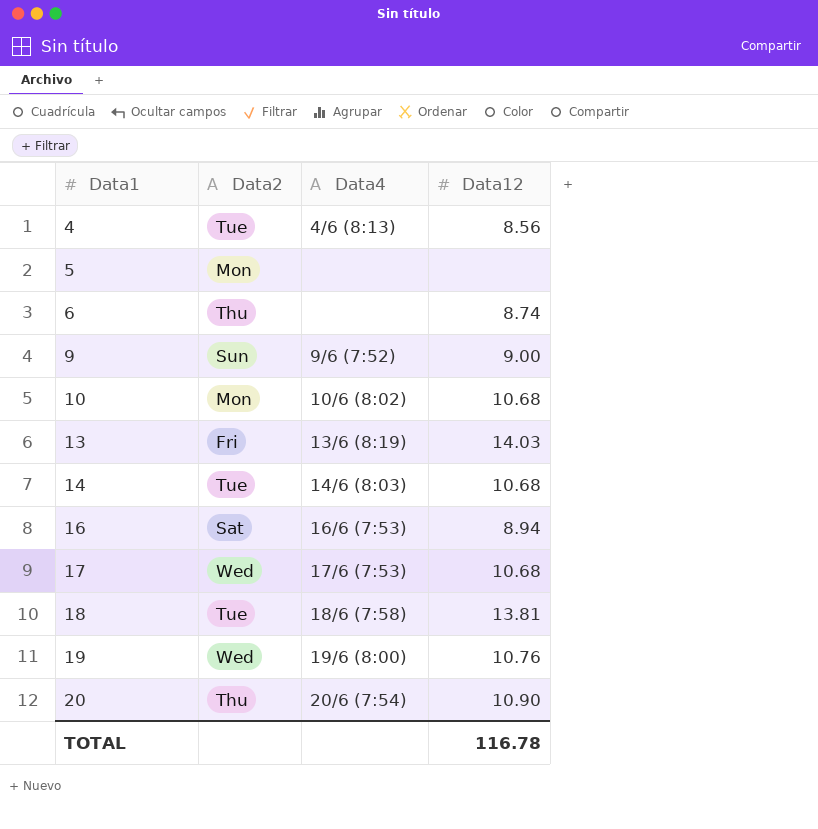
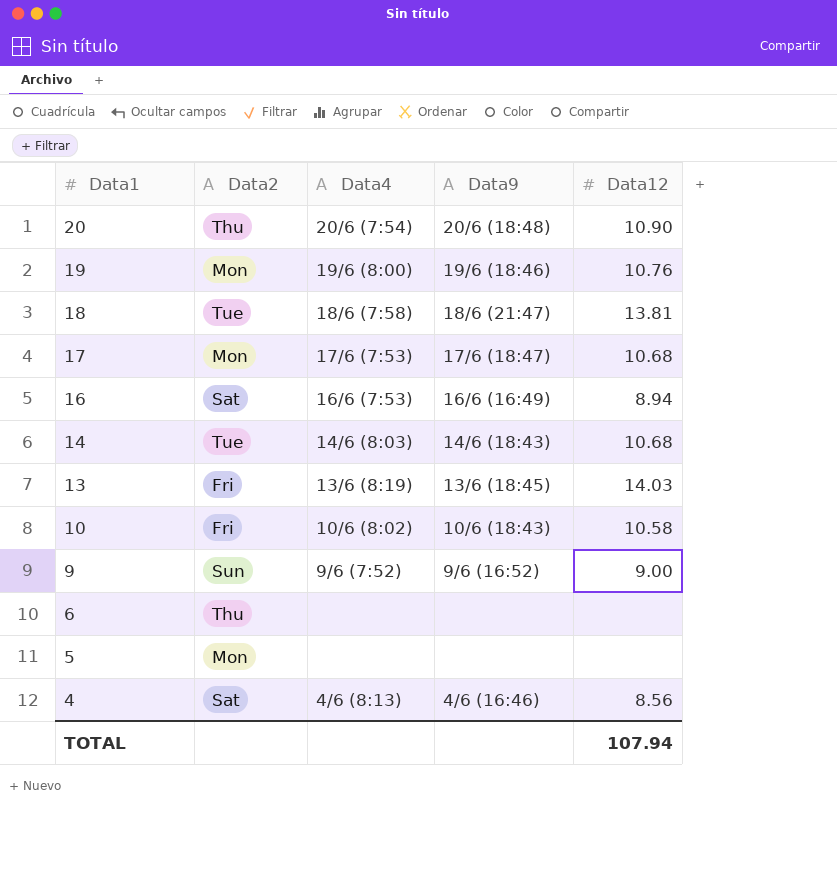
row order: Data1 ascending -> Data1 descending
column Data9 | position: none -> 4
19 | Data2: Wed -> Mon
17 | Data2: Wed -> Mon
10 | Data2: Mon -> Fri
10 | Data12: 10.68 -> 10.58
6 | Data12: 8.74 -> none
4 | Data2: Tue -> Sat
TOTAL | Data12: 116.78 -> 107.94

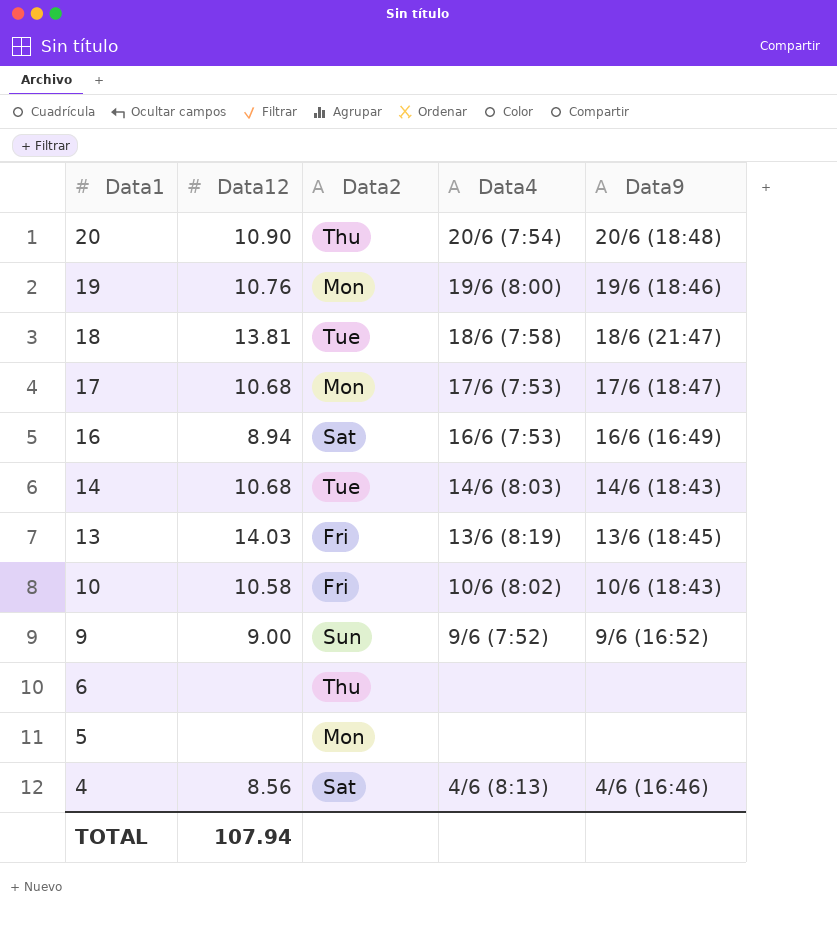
column Data12 | position: 5 -> 2

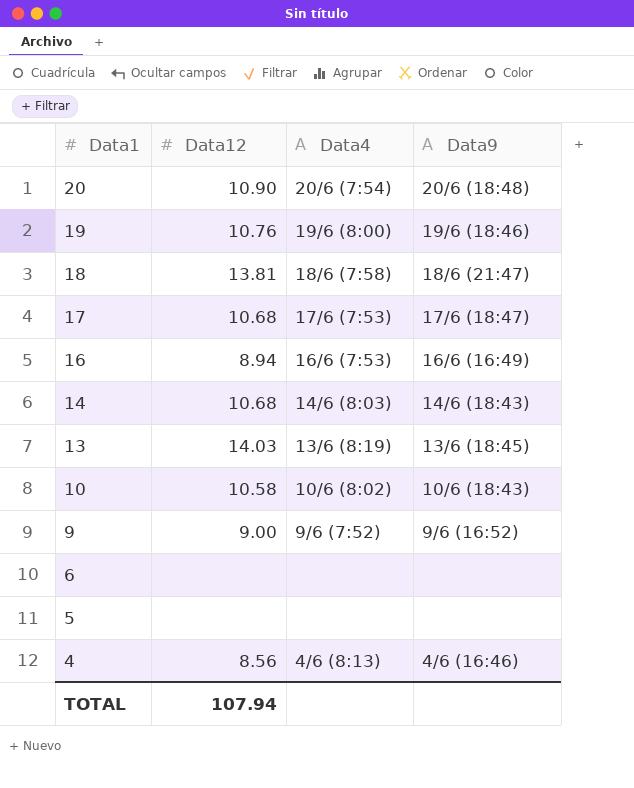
column Data2 | position: 3 -> none

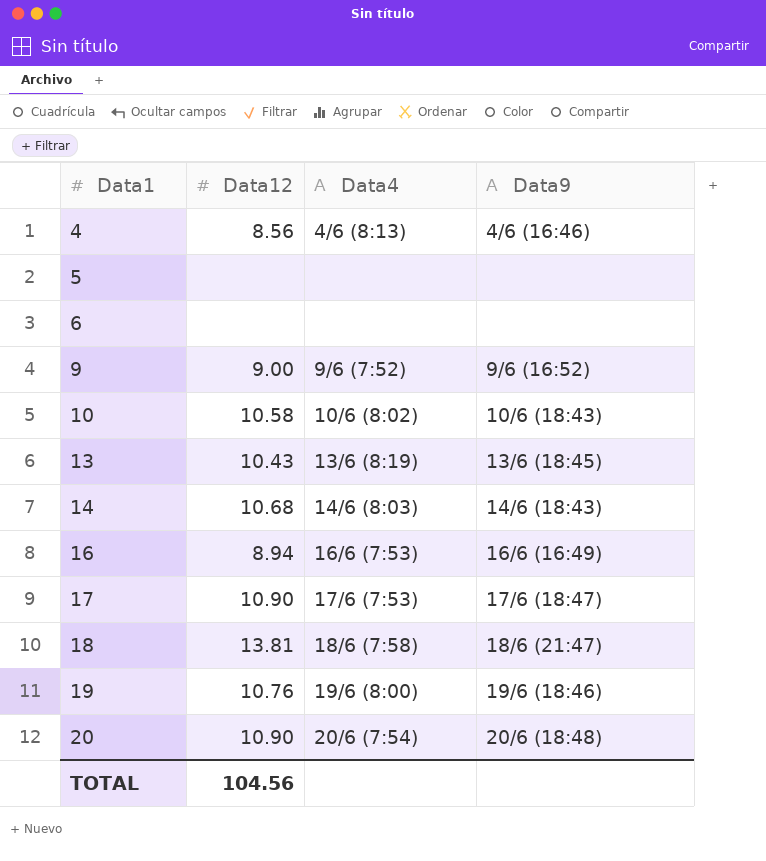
row order: Data1 descending -> Data1 ascending
13 | Data12: 14.03 -> 10.43
17 | Data12: 10.68 -> 10.90
TOTAL | Data12: 107.94 -> 104.56

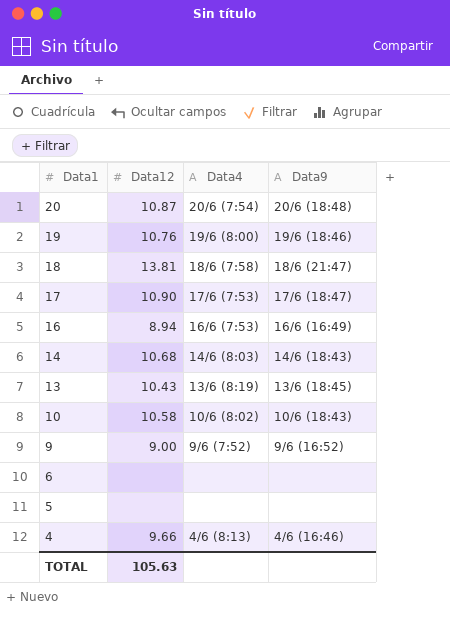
row order: Data1 ascending -> Data1 descending
20 | Data12: 10.90 -> 10.87
4 | Data12: 8.56 -> 9.66
TOTAL | Data12: 104.56 -> 105.63

